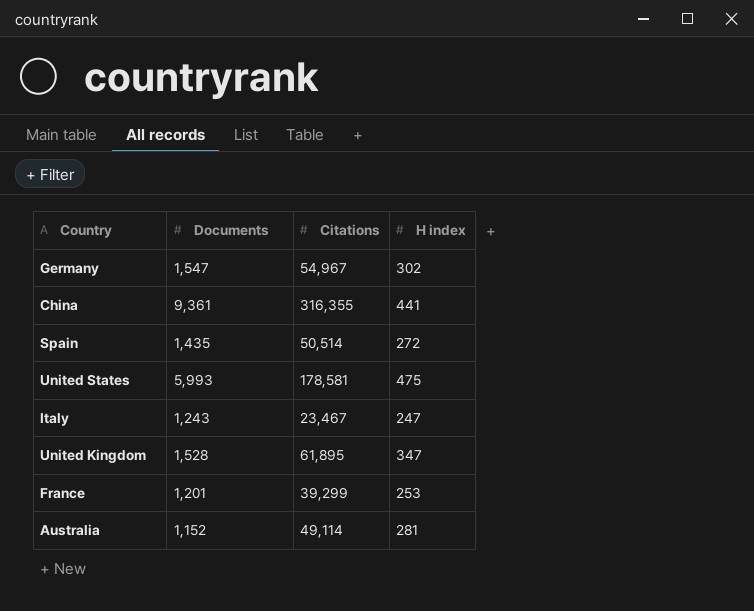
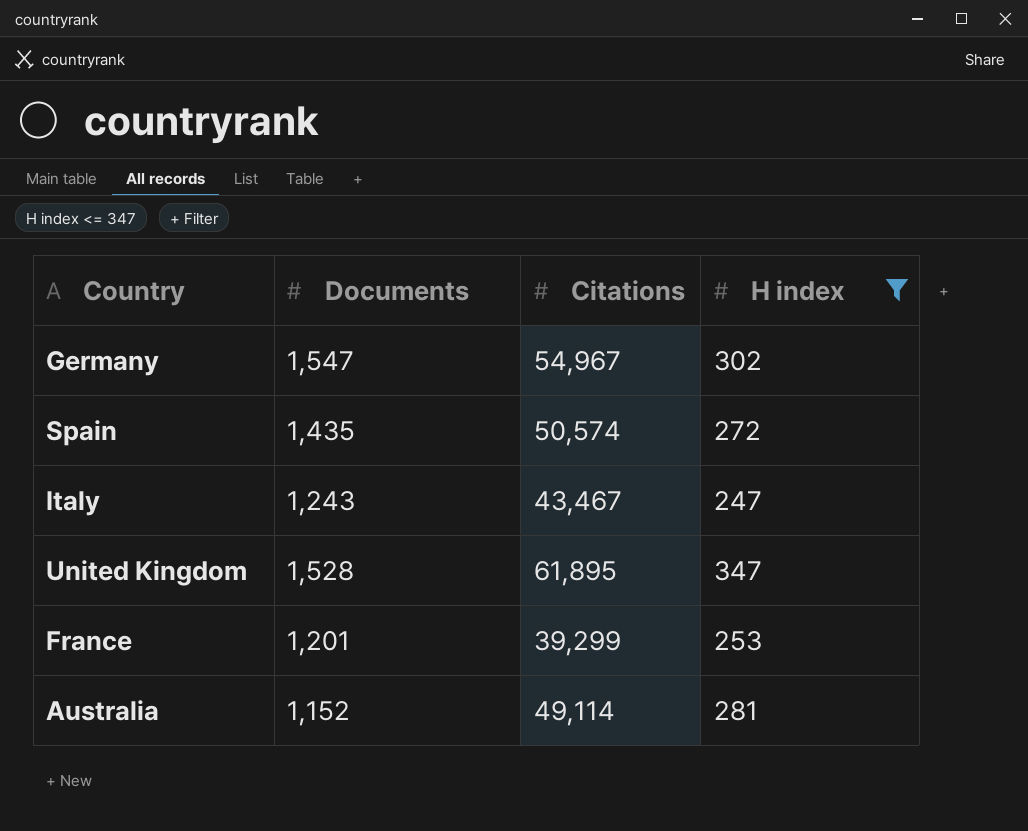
filter: none -> H index <= 347
Spain | Citations: 50,514 -> 50,574
Italy | Citations: 23,467 -> 43,467

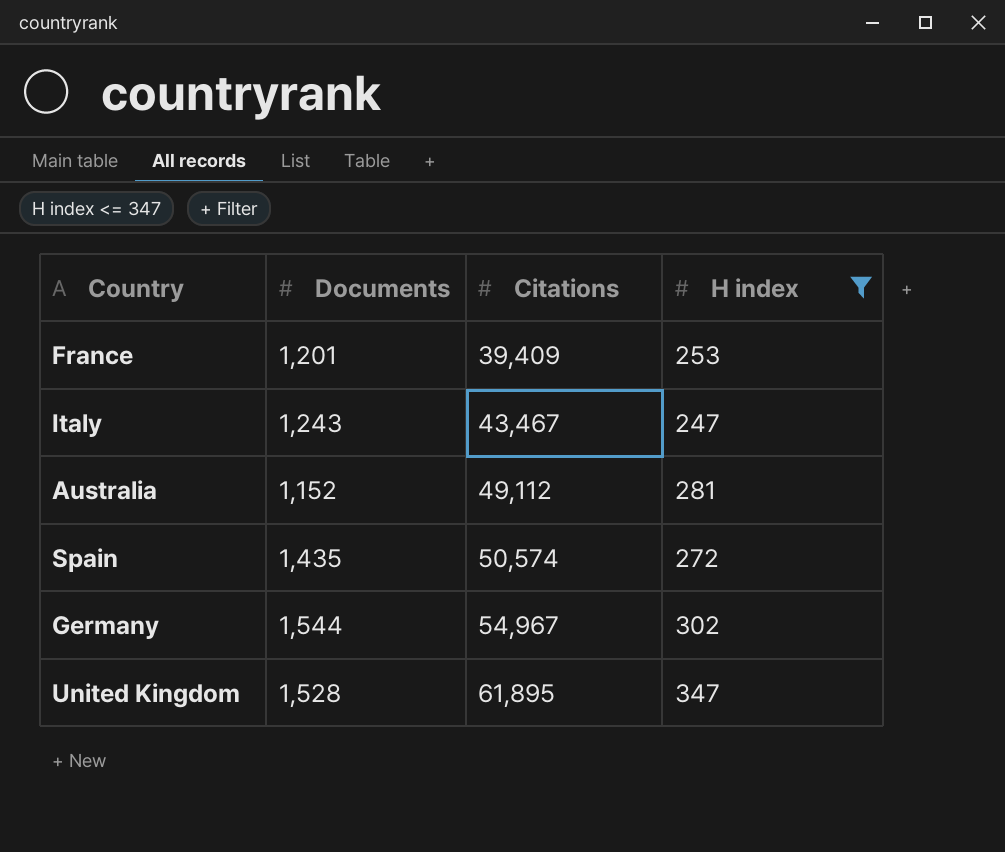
row order: none -> Citations ascending
France | Citations: 39,299 -> 39,409
Australia | Citations: 49,114 -> 49,112
Germany | Documents: 1,547 -> 1,544

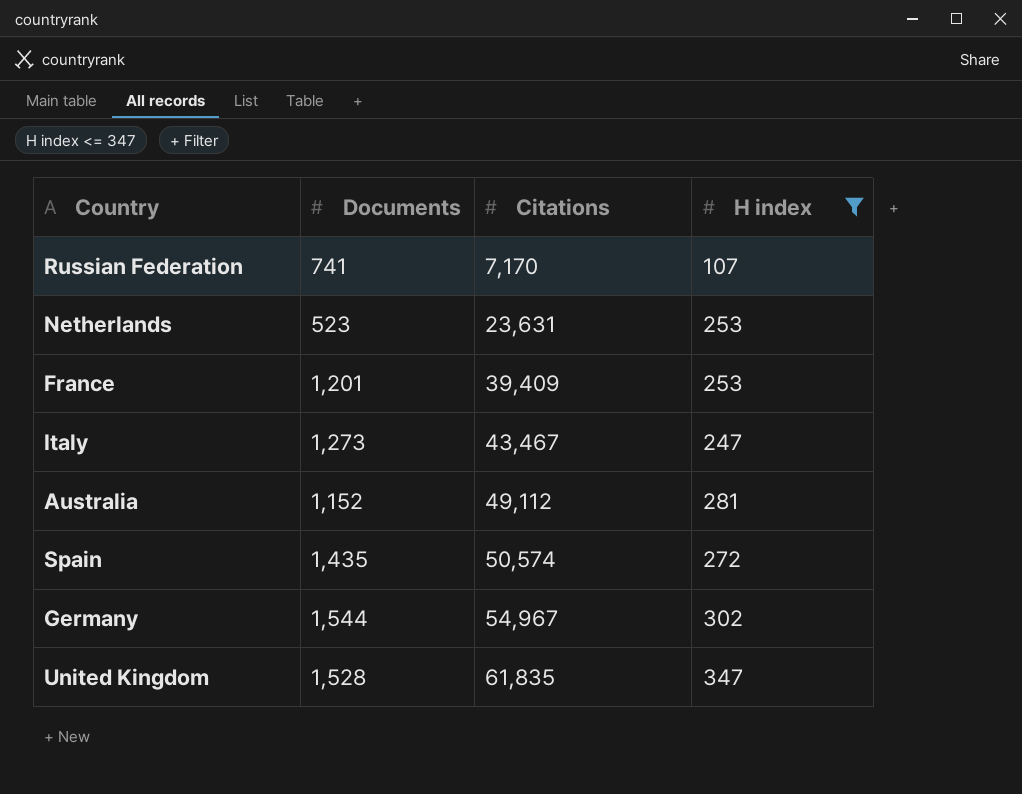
row Russian Federation: none -> 741 | 7,170 | 107
row Netherlands: none -> 523 | 23,631 | 253
Italy | Documents: 1,243 -> 1,273
United Kingdom | Citations: 61,895 -> 61,835

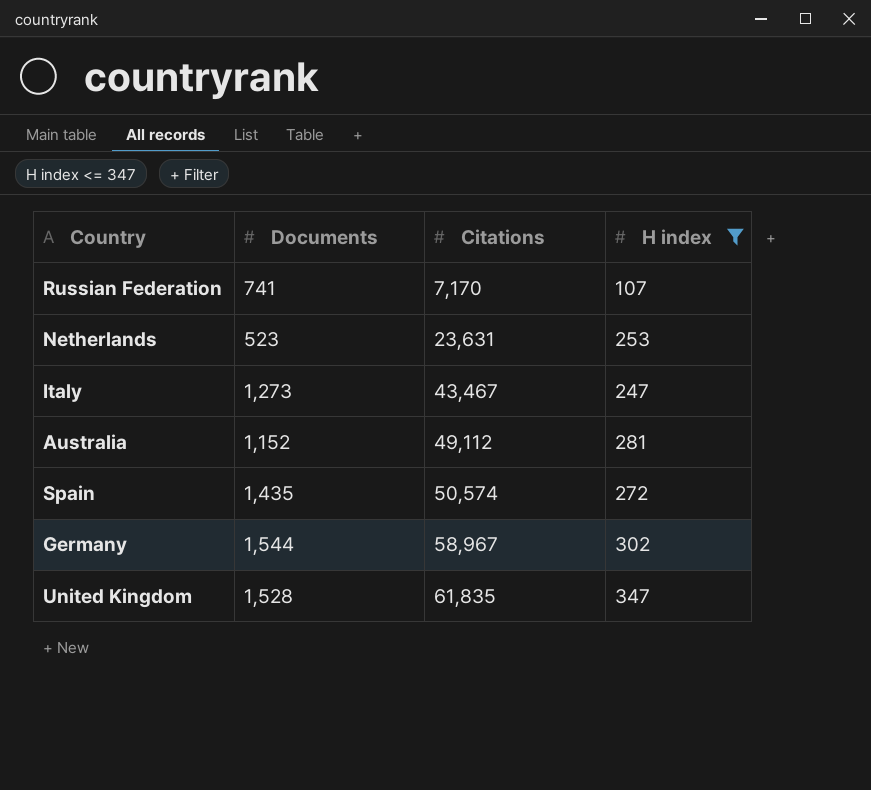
row France: 1,201 | 39,409 | 253 -> none
Germany | Citations: 54,967 -> 58,967

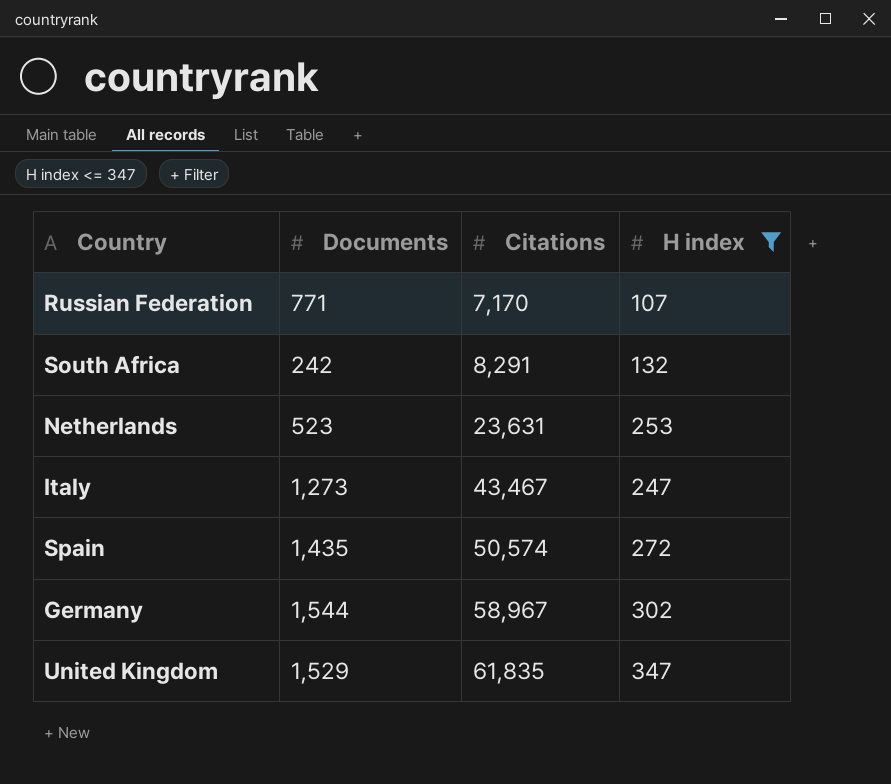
row Australia: 1,152 | 49,112 | 281 -> none
Russian Federation | Documents: 741 -> 771
row South Africa: none -> 242 | 8,291 | 132
United Kingdom | Documents: 1,528 -> 1,529

